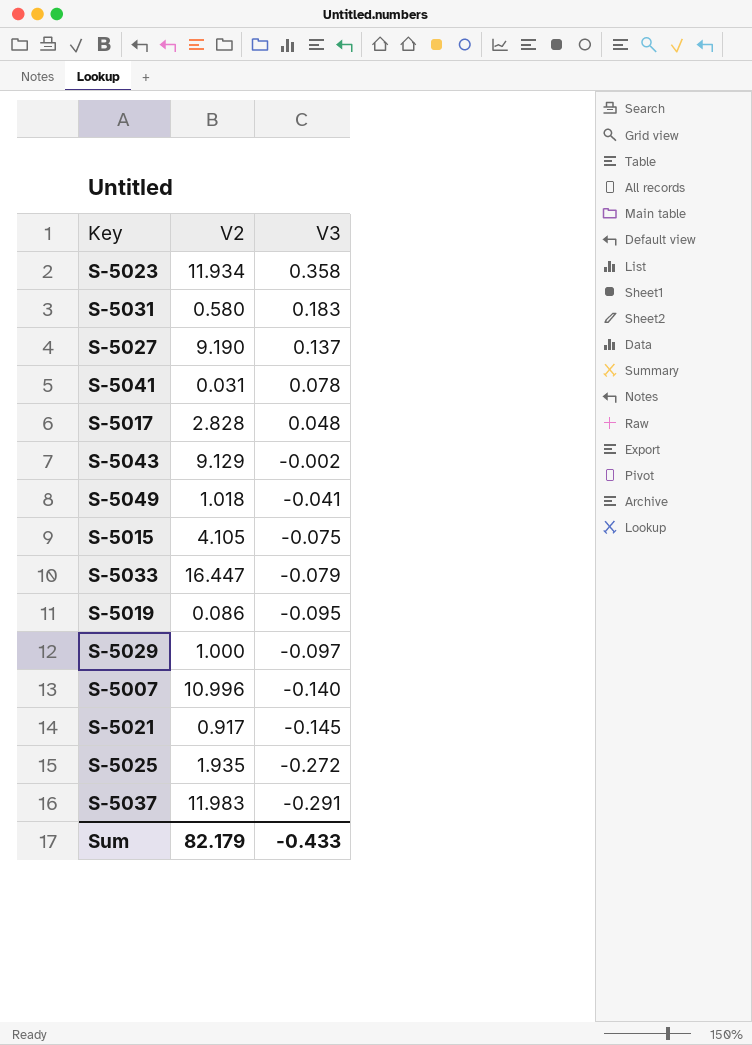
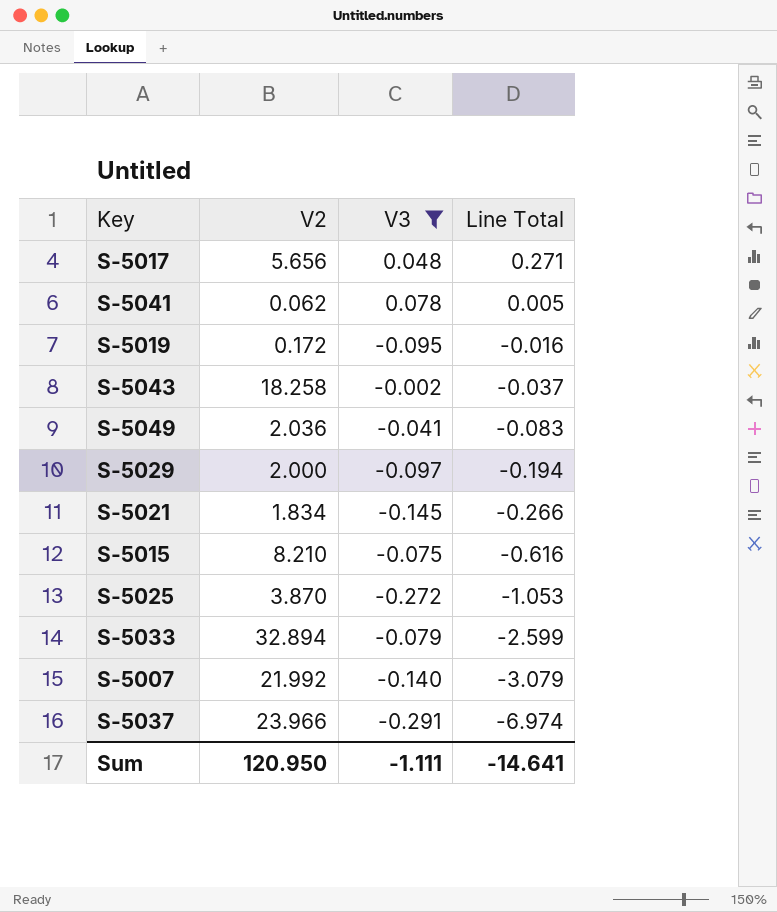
filter: none -> V3 <= 0.078
row order: V3 descending -> Line Total descending
column Line Total | formula: none -> [V2] * [V3]
S-5017 | V2: 2.828 -> 5.656
S-5041 | V2: 0.031 -> 0.062
S-5019 | V2: 0.086 -> 0.172
S-5043 | V2: 9.129 -> 18.258
S-5049 | V2: 1.018 -> 2.036
S-5029 | V2: 1.000 -> 2.000
S-5021 | V2: 0.917 -> 1.834
S-5015 | V2: 4.105 -> 8.210
S-5025 | V2: 1.935 -> 3.870
S-5033 | V2: 16.447 -> 32.894
S-5007 | V2: 10.996 -> 21.992
S-5037 | V2: 11.983 -> 23.966
Sum | V2: 82.179 -> 120.950
Sum | V3: -0.433 -> -1.111

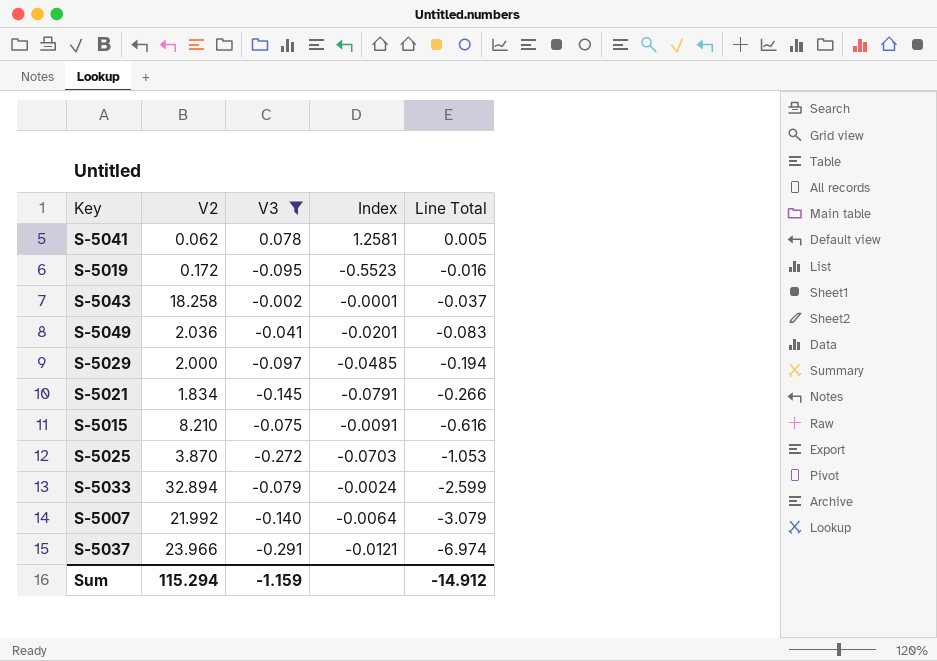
column Index | formula: none -> [V3] / [V2]
row S-5017: 5.656 | 0.048 | 0.271 -> none
Sum | V2: 120.950 -> 115.294
Sum | V3: -1.111 -> -1.159
Sum | Line Total: -14.641 -> -14.912

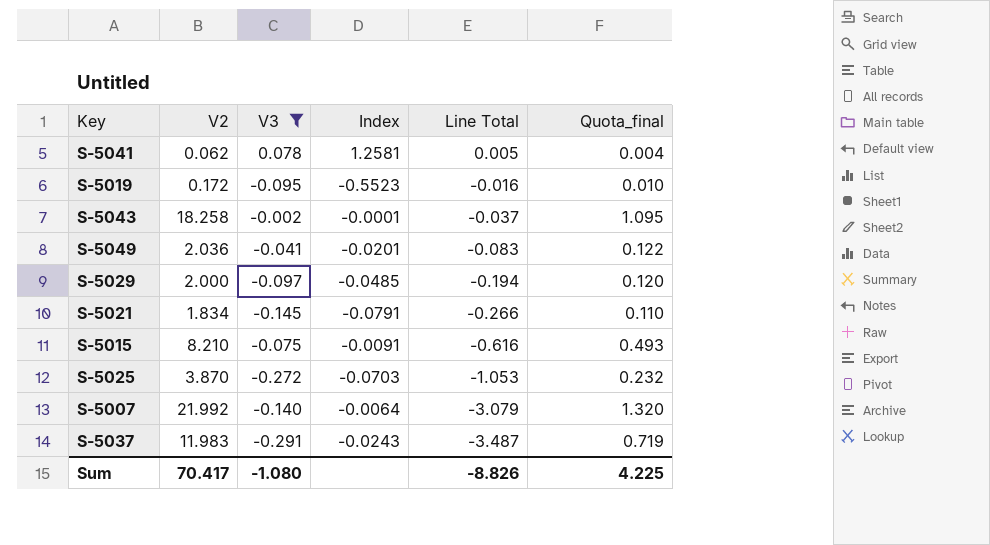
column Quota_final | formula: none -> [V2] * 0.06
row S-5033: 32.894 | -0.079 | -0.0024 | -2.599 -> none
S-5037 | V2: 23.966 -> 11.983
S-5037 | Index: -0.0121 -> -0.0243
S-5037 | Line Total: -6.974 -> -3.487
Sum | V2: 115.294 -> 70.417
Sum | V3: -1.159 -> -1.080
Sum | Line Total: -14.912 -> -8.826

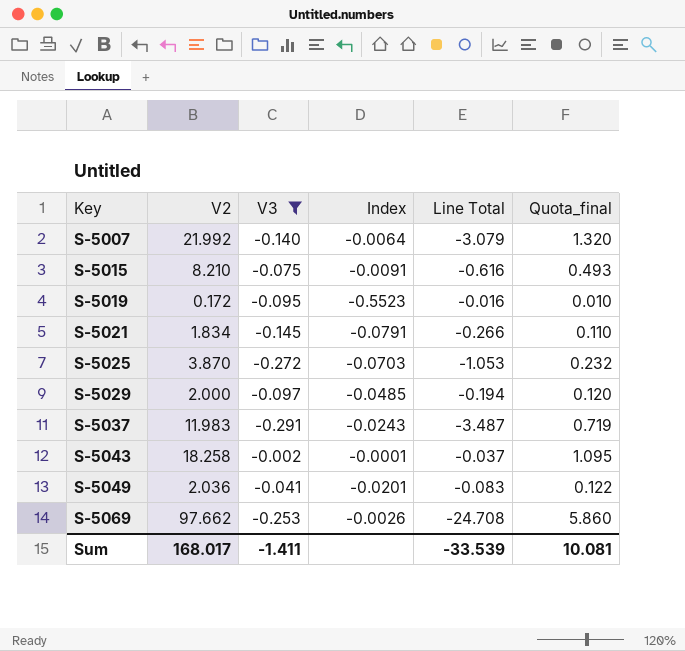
row order: Line Total descending -> Key ascending
row S-5041: 0.062 | 0.078 | 1.2581 | 0.005 | 0.004 -> none
row S-5069: none -> 97.662 | -0.253 | -0.0026 | -24.708 | 5.860
Sum | V2: 70.417 -> 168.017
Sum | V3: -1.080 -> -1.411
Sum | Line Total: -8.826 -> -33.539
Sum | Quota_final: 4.225 -> 10.081

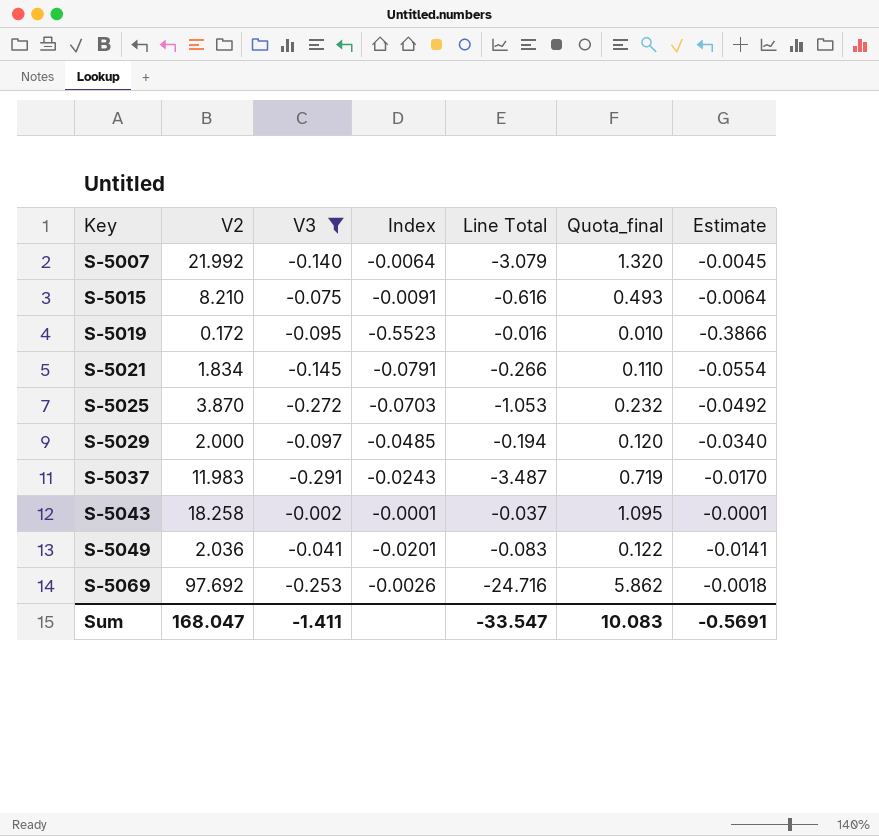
column Estimate | formula: none -> [Index] * 0.7
S-5069 | V2: 97.662 -> 97.692
S-5069 | Line Total: -24.708 -> -24.716
S-5069 | Quota_final: 5.860 -> 5.862
Sum | V2: 168.017 -> 168.047
Sum | Line Total: -33.539 -> -33.547
Sum | Quota_final: 10.081 -> 10.083

